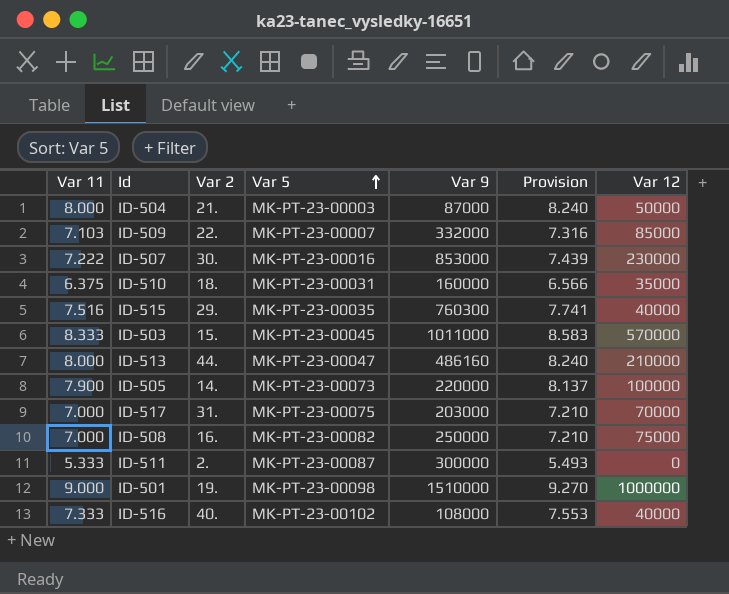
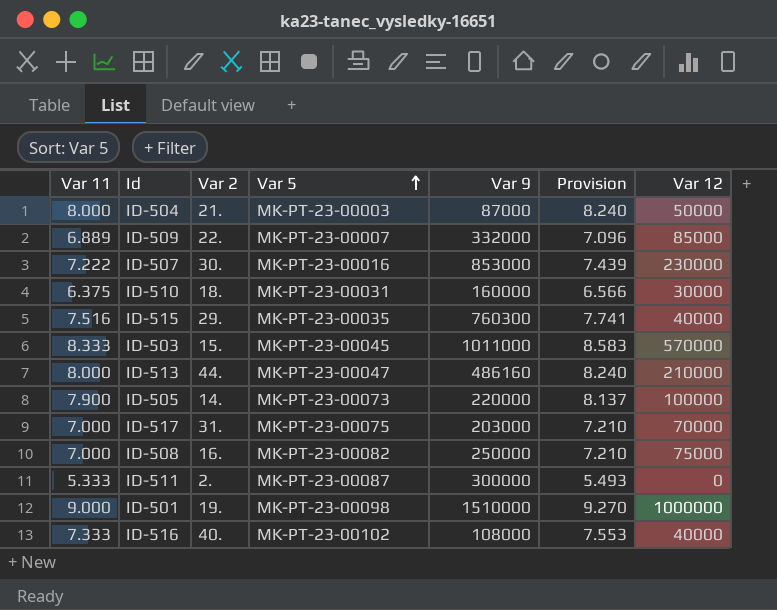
ID-509 | Var 11: 7.103 -> 6.889
ID-509 | Provision: 7.316 -> 7.096
ID-510 | Var 12: 35000 -> 30000

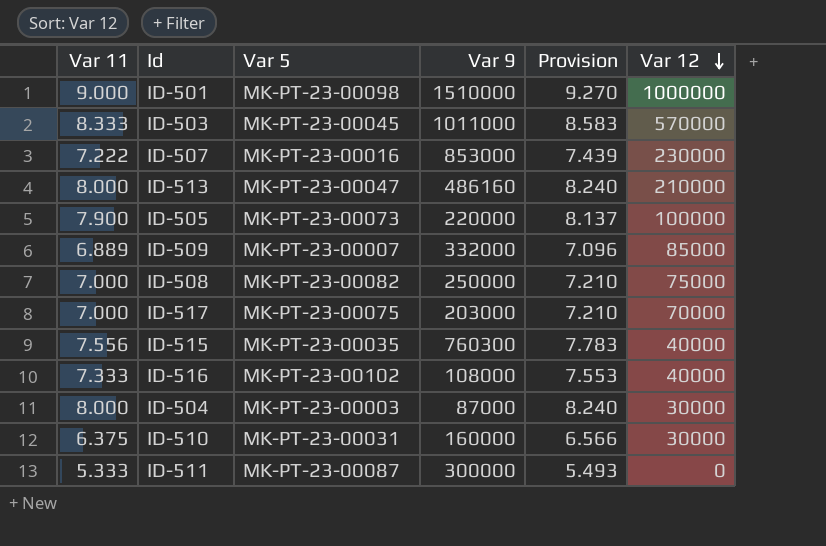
row order: Var 5 ascending -> Var 12 descending
column Var 2 | position: 3 -> none
ID-515 | Var 11: 7.516 -> 7.556
ID-515 | Provision: 7.741 -> 7.783
ID-504 | Var 12: 50000 -> 30000

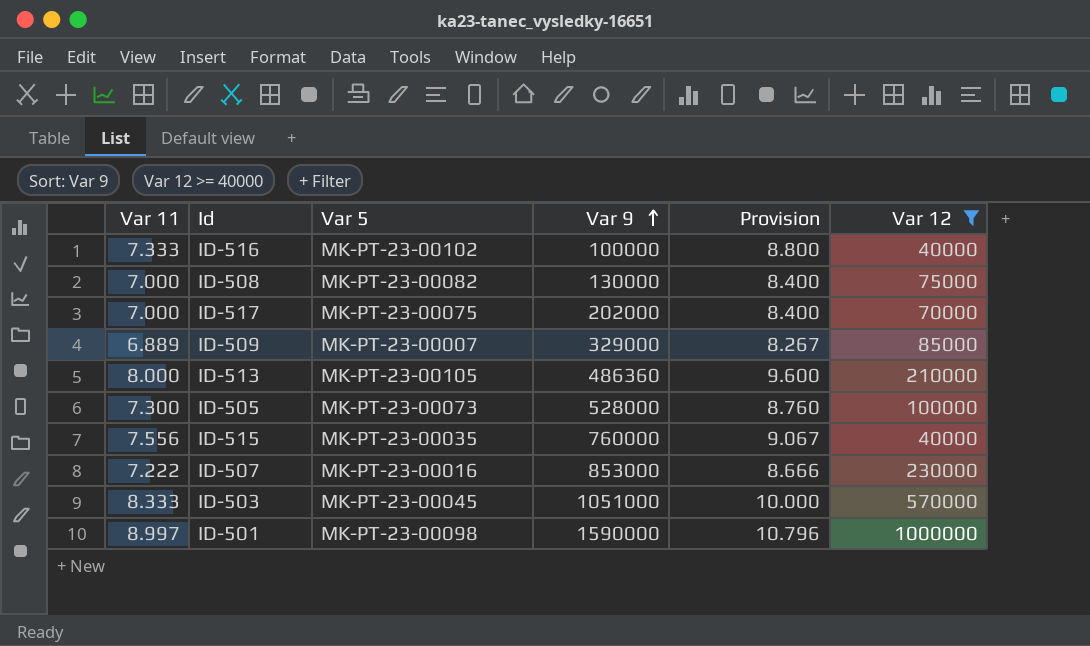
filter: none -> Var 12 >= 40000
row order: Var 12 descending -> Var 9 ascending
column Provision | formula: [Var 11] * 1.03 -> [Var 11] * 1.2
ID-516 | Var 9: 108000 -> 100000
ID-508 | Var 9: 250000 -> 130000
ID-517 | Var 9: 203000 -> 202000
ID-509 | Var 9: 332000 -> 329000
ID-513 | Var 5: MK-PT-23-00047 -> MK-PT-23-00105
ID-513 | Var 9: 486160 -> 486360
ID-505 | Var 11: 7.900 -> 7.300
ID-505 | Var 9: 220000 -> 528000
ID-515 | Var 9: 760300 -> 760000
ID-503 | Var 9: 1011000 -> 1051000
ID-501 | Var 11: 9.000 -> 8.997
ID-501 | Var 9: 1510000 -> 1590000

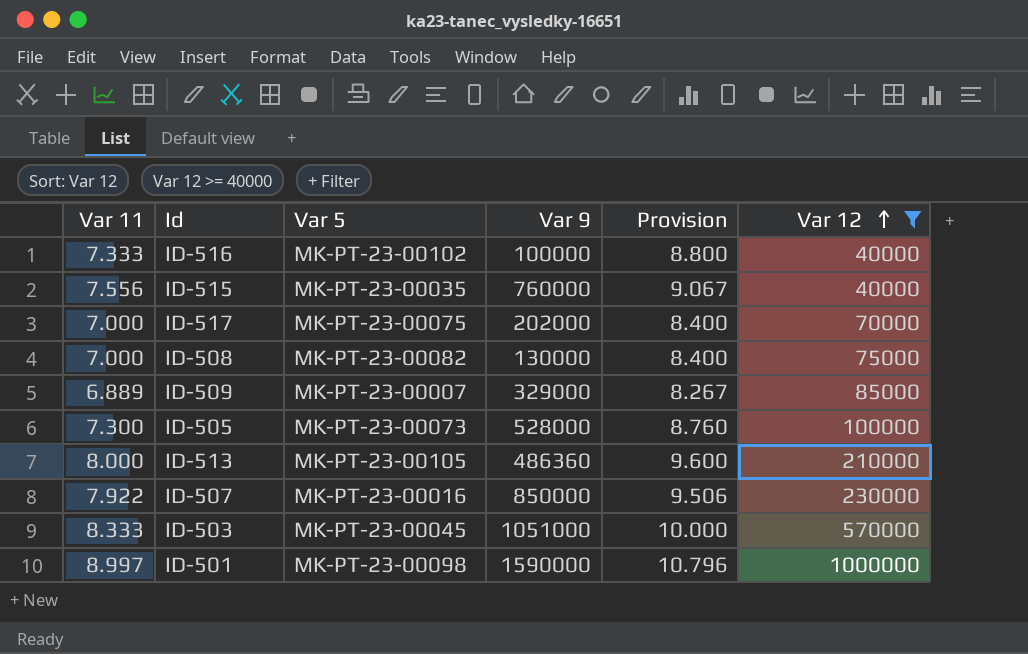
row order: Var 9 ascending -> Var 12 ascending
ID-507 | Var 11: 7.222 -> 7.922
ID-507 | Var 9: 853000 -> 850000
ID-507 | Provision: 8.666 -> 9.506

